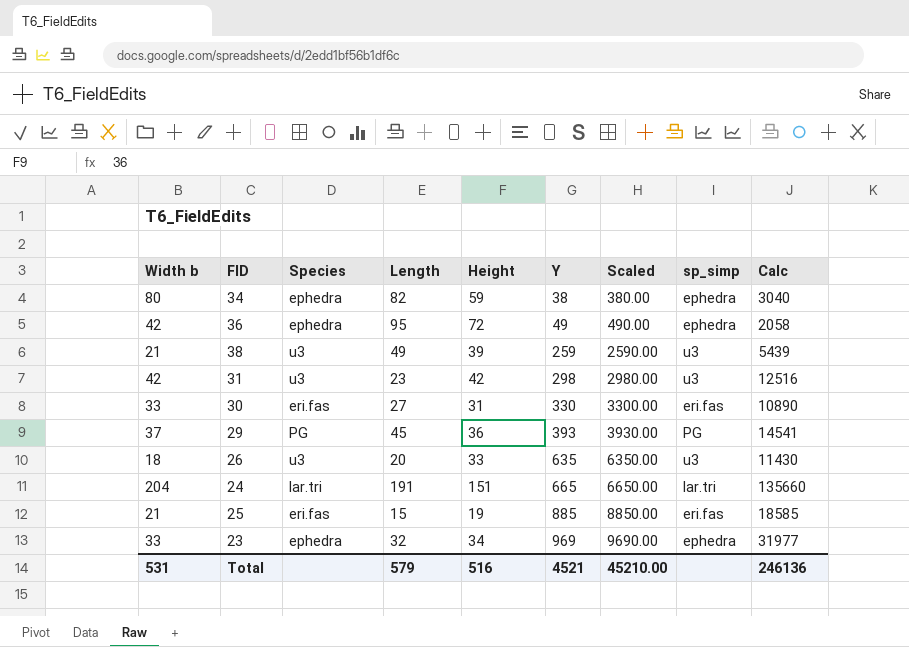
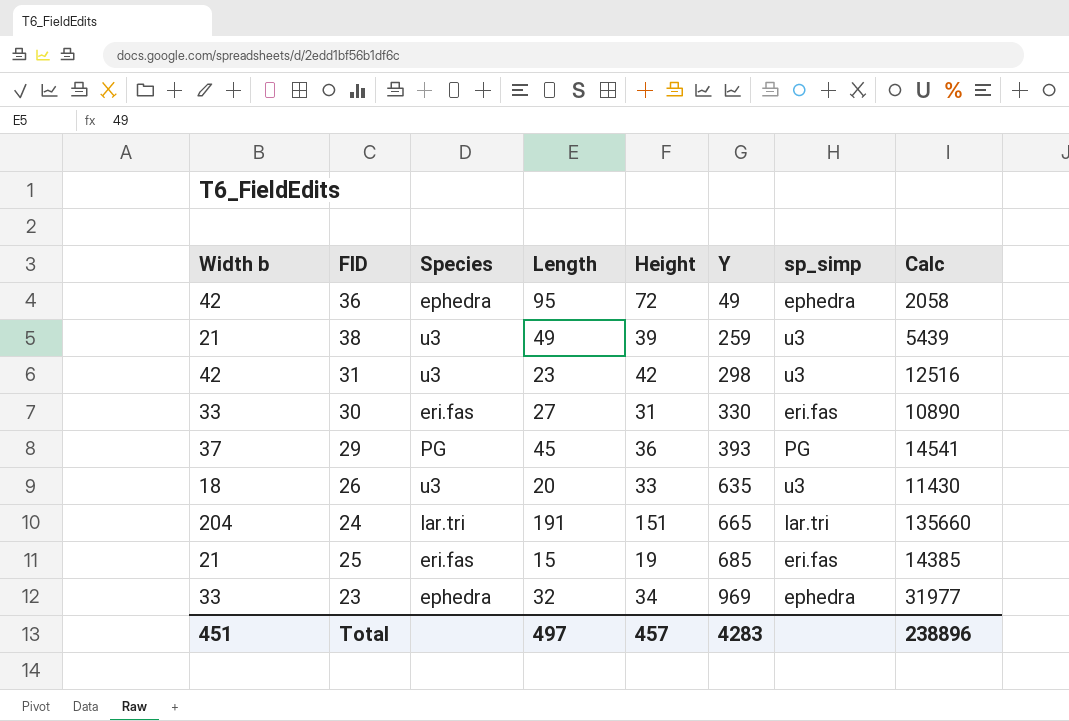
column Scaled | formula: [Y] * 10 -> none
row 34: 80 | ephedra | 82 | 59 | 38 | 380.00 | ephedra | 3040 -> none
25 | Y: 885 -> 685
25 | Calc: 18585 -> 14385
Total | Width b: 531 -> 451
Total | Length: 579 -> 497
Total | Height: 516 -> 457
Total | Y: 4521 -> 4283
Total | Calc: 246136 -> 238896

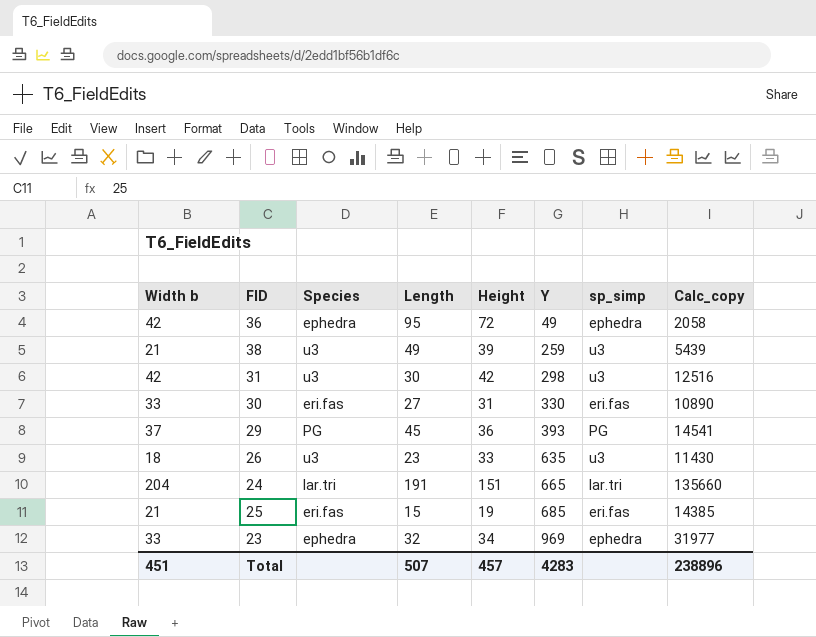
column name: Calc -> Calc_copy
31 | Length: 23 -> 30
26 | Length: 20 -> 23
Total | Length: 497 -> 507

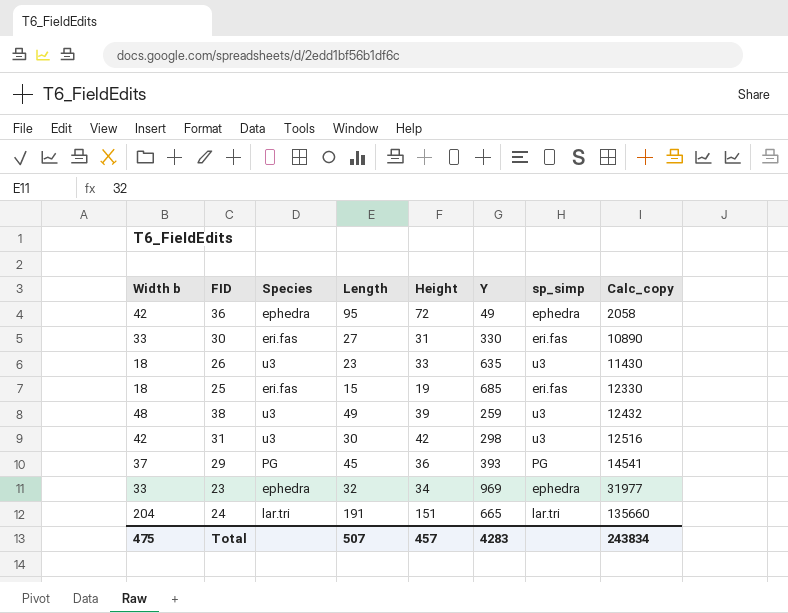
row order: Y ascending -> Calc_copy ascending
25 | Width b: 21 -> 18
25 | Calc_copy: 14385 -> 12330
38 | Width b: 21 -> 48
38 | Calc_copy: 5439 -> 12432
Total | Width b: 451 -> 475
Total | Calc_copy: 238896 -> 243834

